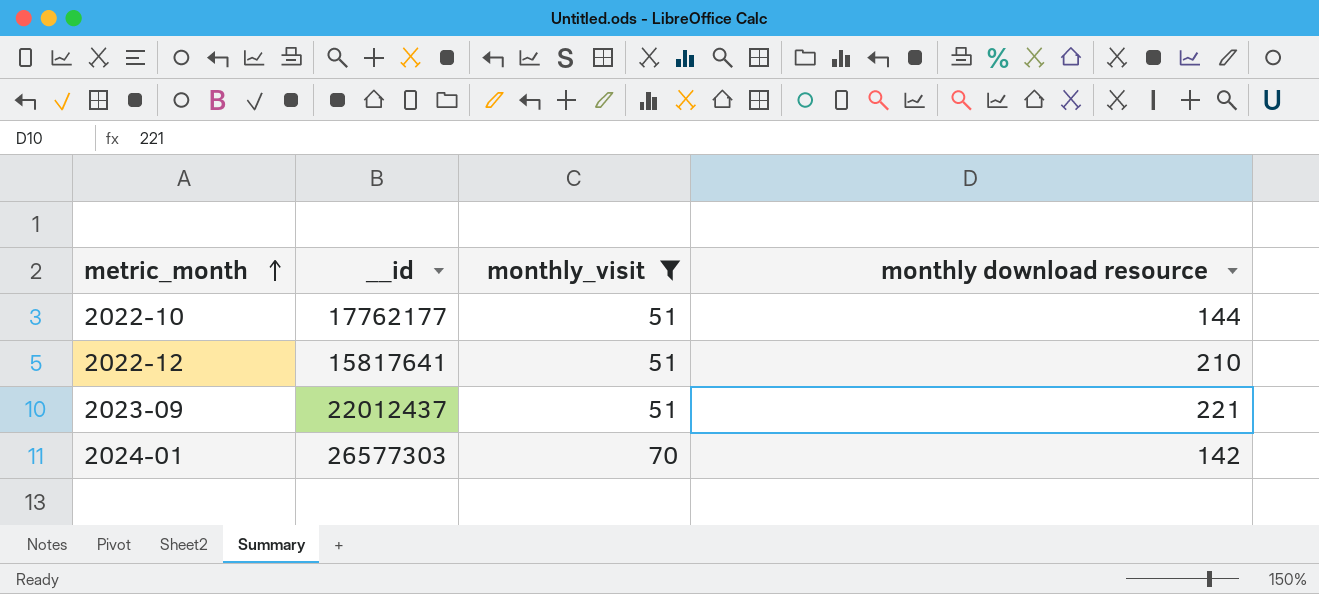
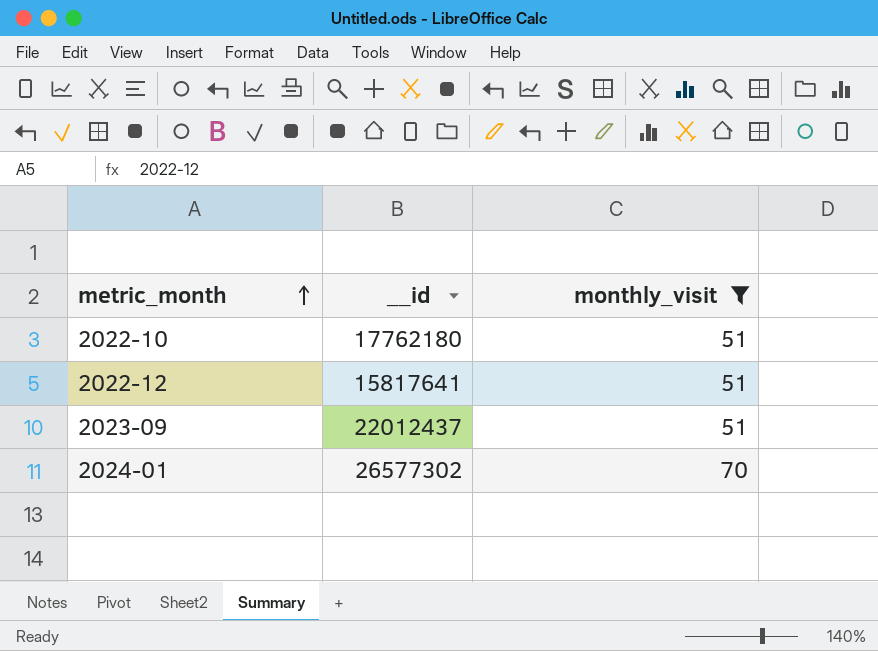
column monthly download resource | position: 4 -> none
2022-10 | __id: 17762177 -> 17762180
2024-01 | __id: 26577303 -> 26577302

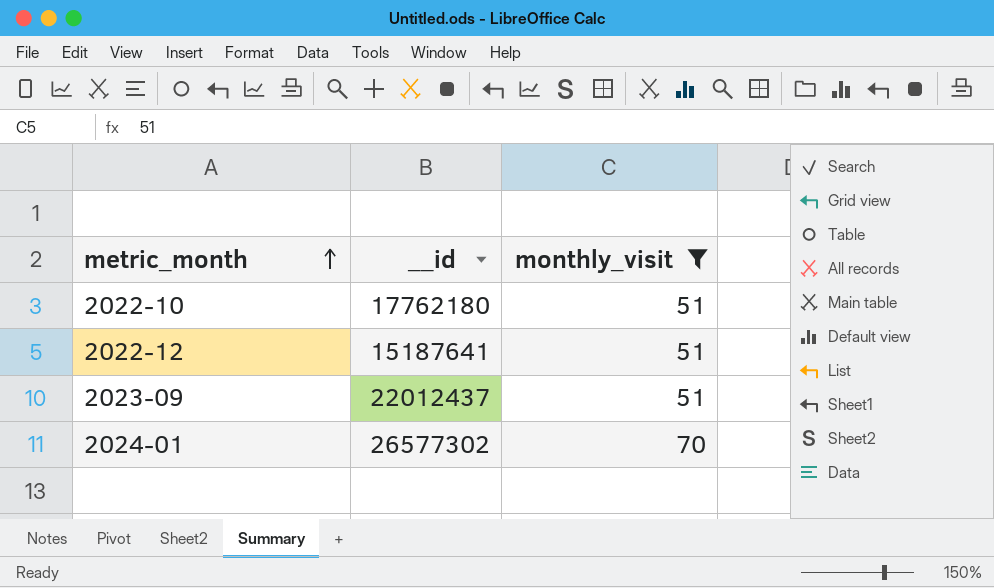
2022-12 | __id: 15817641 -> 15187641

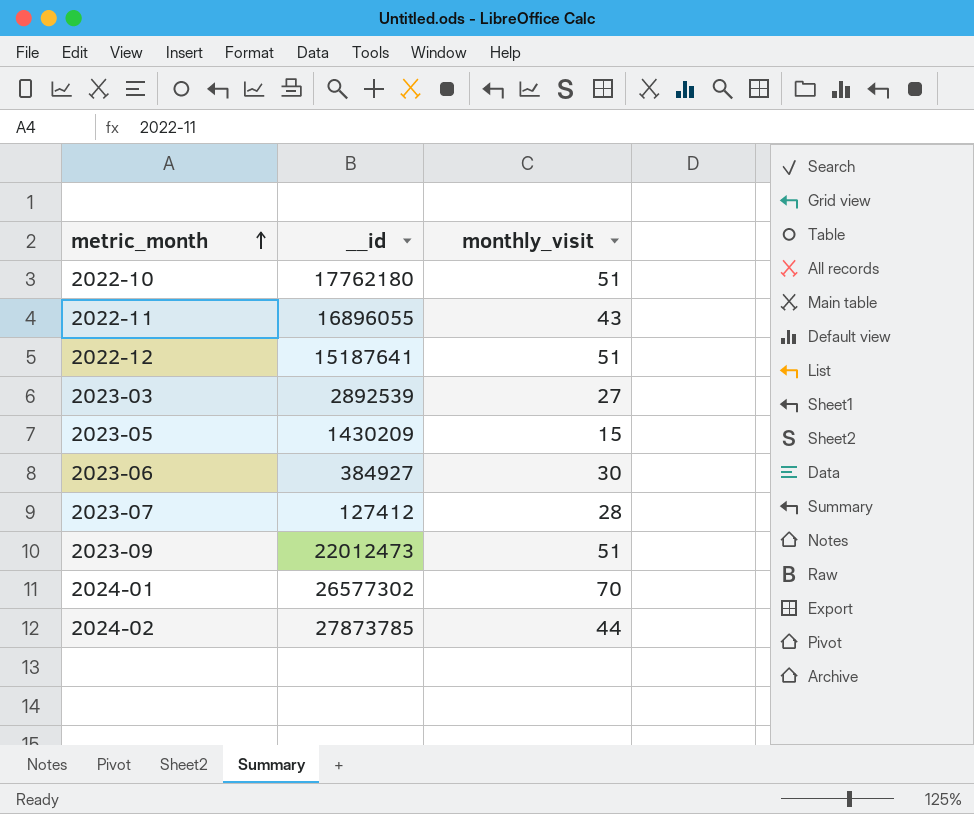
filter: monthly_visit >= 51 -> none
2023-09 | __id: 22012437 -> 22012473

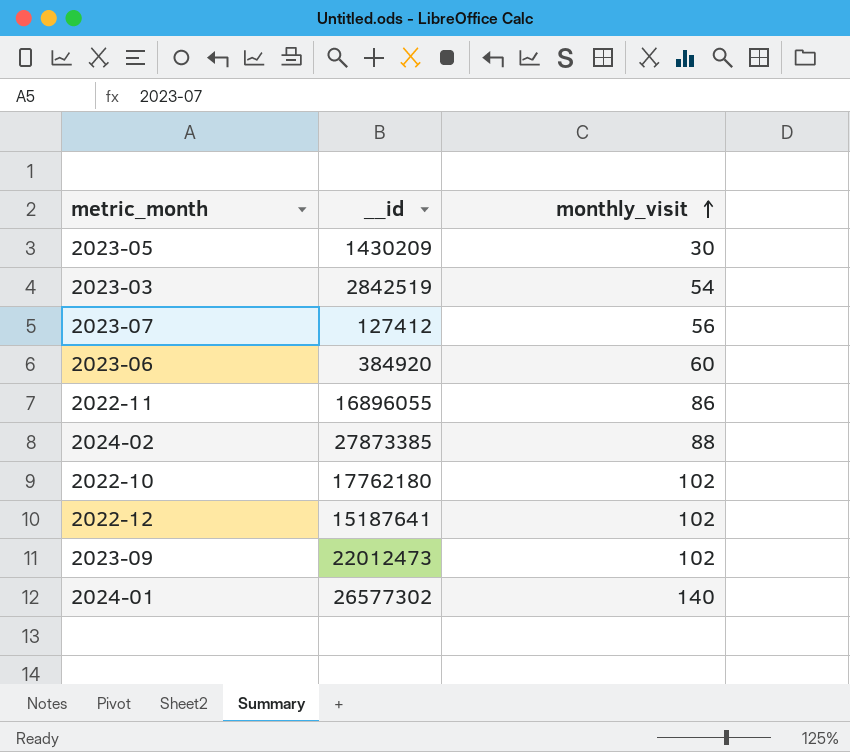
row order: metric_month ascending -> monthly_visit ascending
2023-05 | monthly_visit: 15 -> 30
2023-03 | __id: 2892539 -> 2842519
2023-03 | monthly_visit: 27 -> 54
2023-07 | monthly_visit: 28 -> 56
2023-06 | __id: 384927 -> 384920
2023-06 | monthly_visit: 30 -> 60
2022-11 | monthly_visit: 43 -> 86
2024-02 | __id: 27873785 -> 27873385
2024-02 | monthly_visit: 44 -> 88
2022-10 | monthly_visit: 51 -> 102
2022-12 | monthly_visit: 51 -> 102
2023-09 | monthly_visit: 51 -> 102
2024-01 | monthly_visit: 70 -> 140

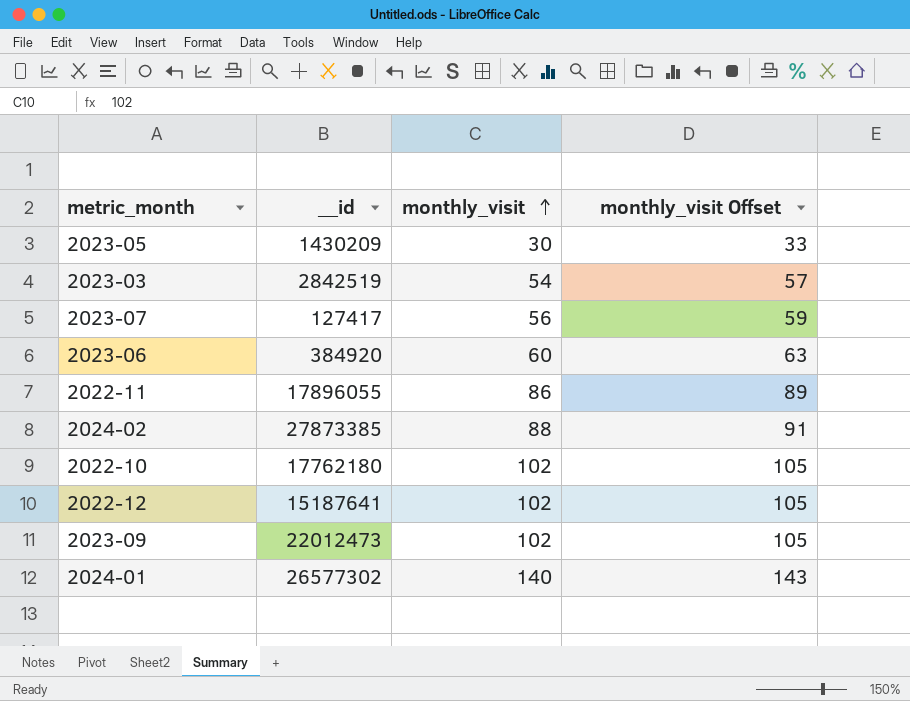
column monthly_visit Offset | formula: none -> [monthly_visit] + 3
2023-07 | __id: 127412 -> 127417
2022-11 | __id: 16896055 -> 17896055

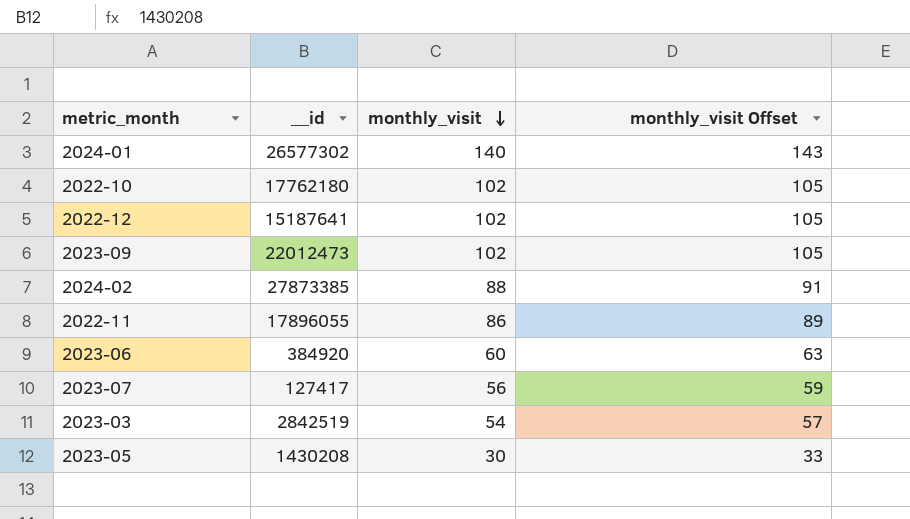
row order: monthly_visit ascending -> monthly_visit descending
2023-05 | __id: 1430209 -> 1430208

